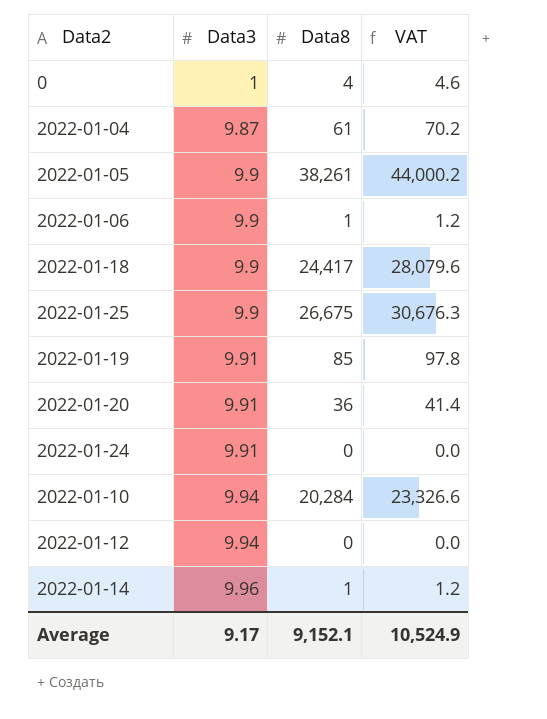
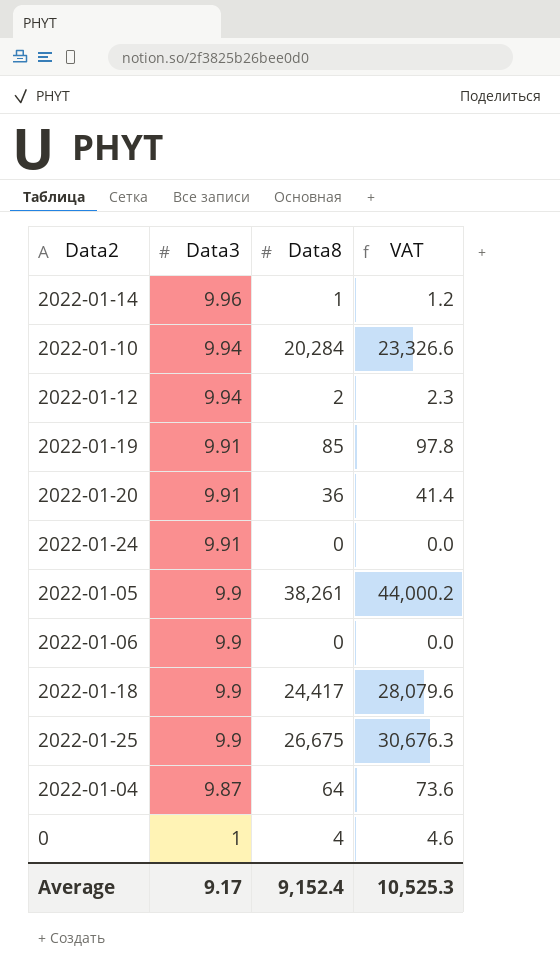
row order: Data3 ascending -> Data3 descending
2022-01-12 | Data8: 0 -> 2
2022-01-12 | VAT: 0.0 -> 2.3
2022-01-06 | Data8: 1 -> 0
2022-01-06 | VAT: 1.2 -> 0.0
2022-01-04 | Data8: 61 -> 64
2022-01-04 | VAT: 70.2 -> 73.6
Average | Data8: 9,152.1 -> 9,152.4
Average | VAT: 10,524.9 -> 10,525.3

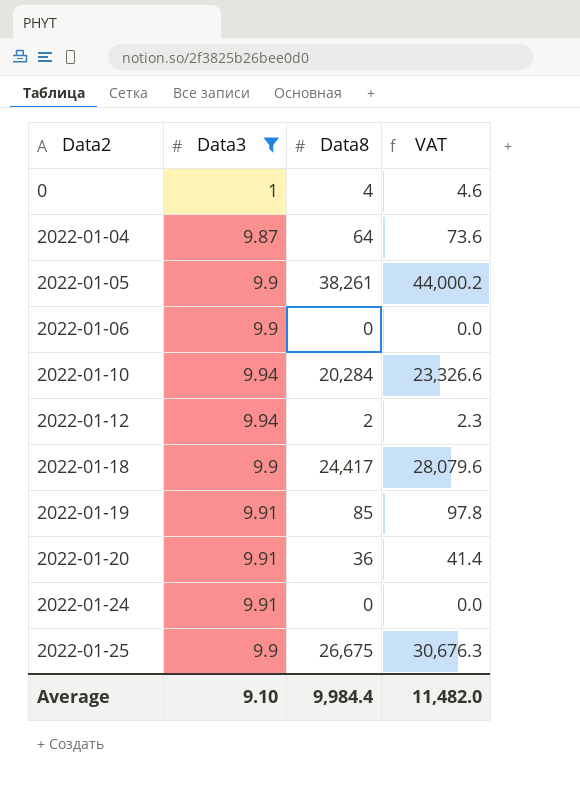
filter: none -> Data3 != 9.96
row order: Data3 descending -> Data2 ascending
Average | Data3: 9.17 -> 9.10
Average | Data8: 9,152.4 -> 9,984.4
Average | VAT: 10,525.3 -> 11,482.0

